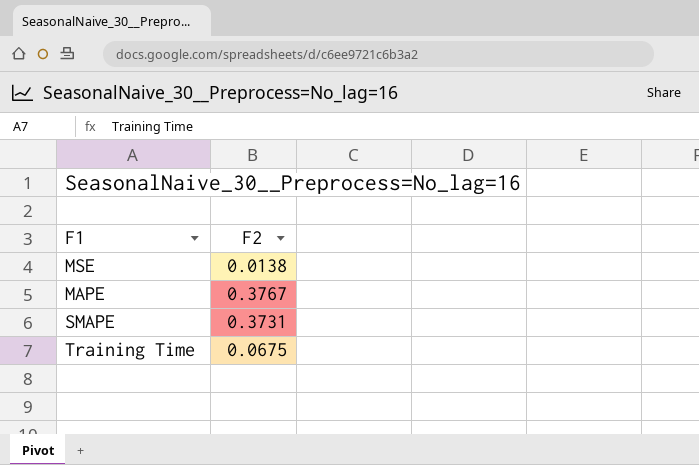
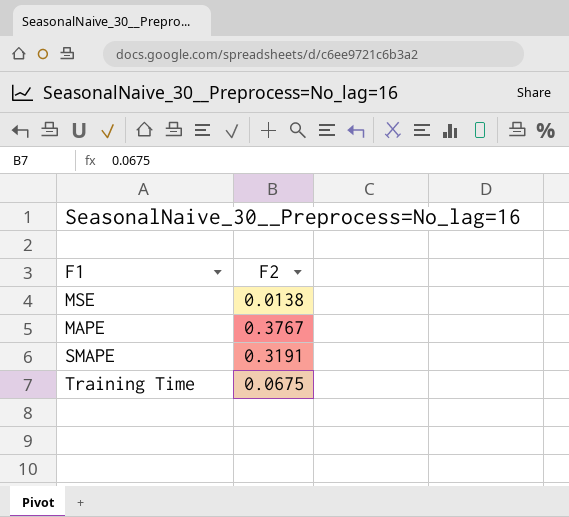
SMAPE | F2: 0.3731 -> 0.3191

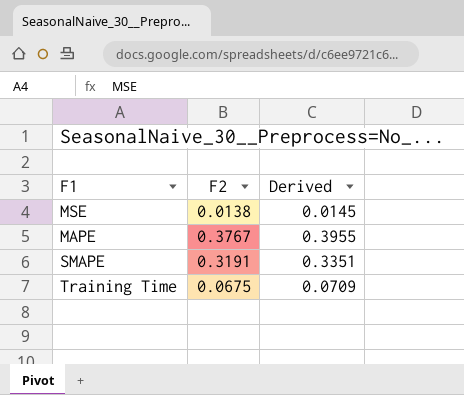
column Derived | formula: none -> [F2] * 1.05

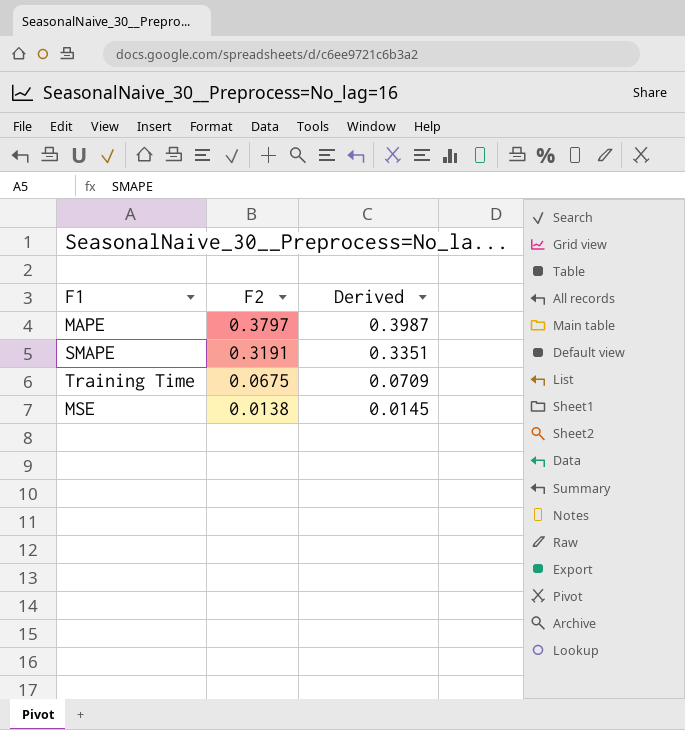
row order: none -> F2 descending
MAPE | F2: 0.3767 -> 0.3797
MAPE | Derived: 0.3955 -> 0.3987

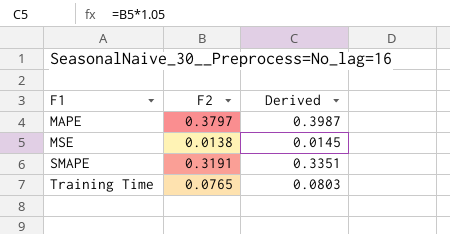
row order: F2 descending -> F1 ascending
Training Time | F2: 0.0675 -> 0.0765
Training Time | Derived: 0.0709 -> 0.0803

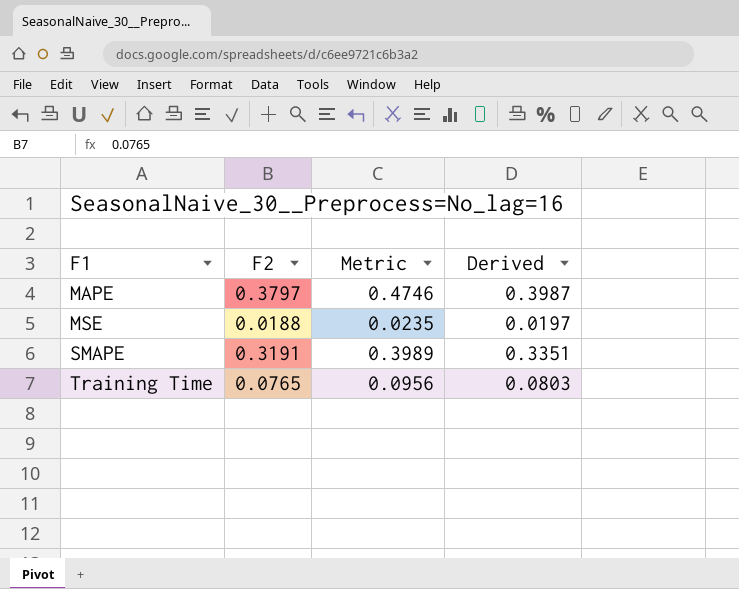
column Metric | formula: none -> [F2] * 1.25
MSE | F2: 0.0138 -> 0.0188
MSE | Derived: 0.0145 -> 0.0197

